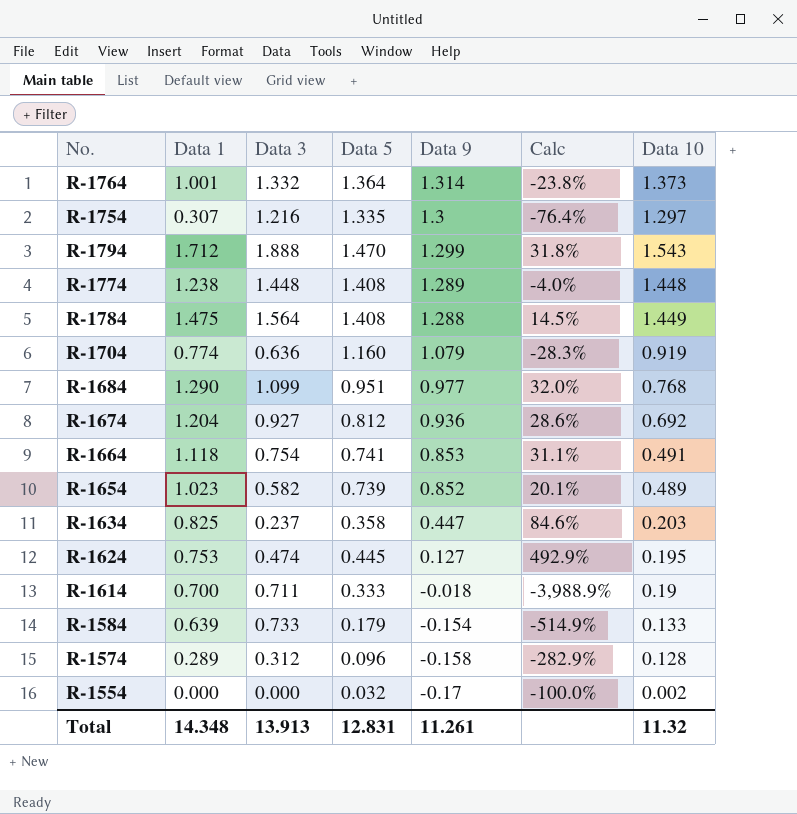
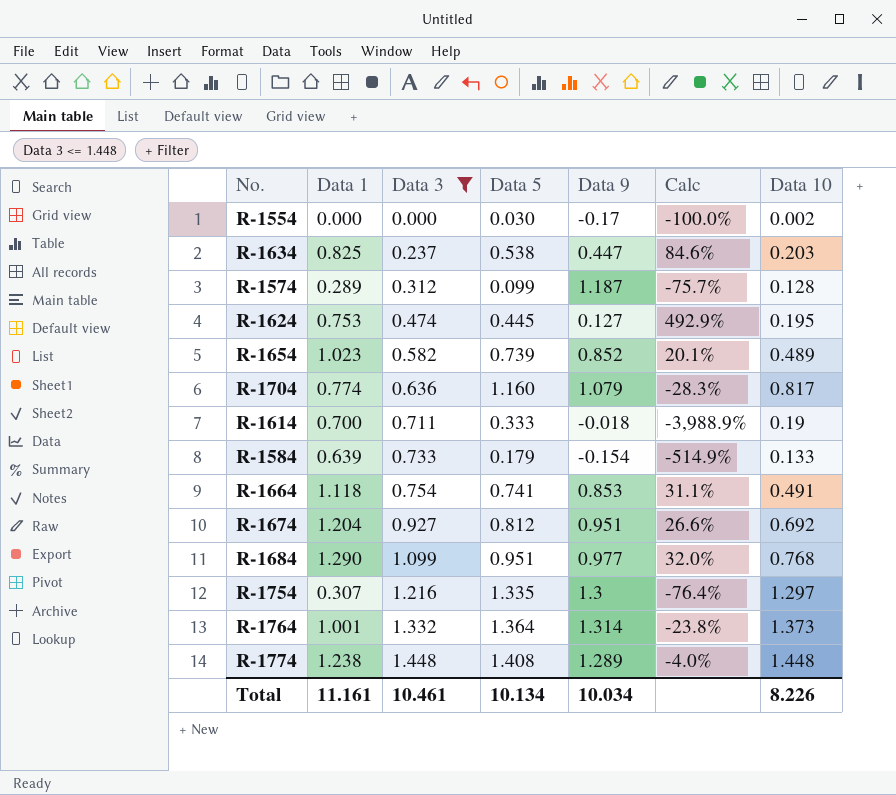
filter: none -> Data 3 <= 1.448
row order: Data 9 descending -> Data 3 ascending
R-1554 | Data 5: 0.032 -> 0.030
R-1634 | Data 5: 0.358 -> 0.538
R-1574 | Data 5: 0.096 -> 0.099
R-1574 | Data 9: -0.158 -> 1.187
R-1574 | Calc: -282.9% -> -75.7%
R-1704 | Data 10: 0.919 -> 0.817
R-1674 | Data 9: 0.936 -> 0.951
R-1674 | Calc: 28.6% -> 26.6%
Total | Data 1: 14.348 -> 11.161
Total | Data 3: 13.913 -> 10.461
Total | Data 5: 12.831 -> 10.134
Total | Data 9: 11.261 -> 10.034
Total | Data 10: 11.32 -> 8.226

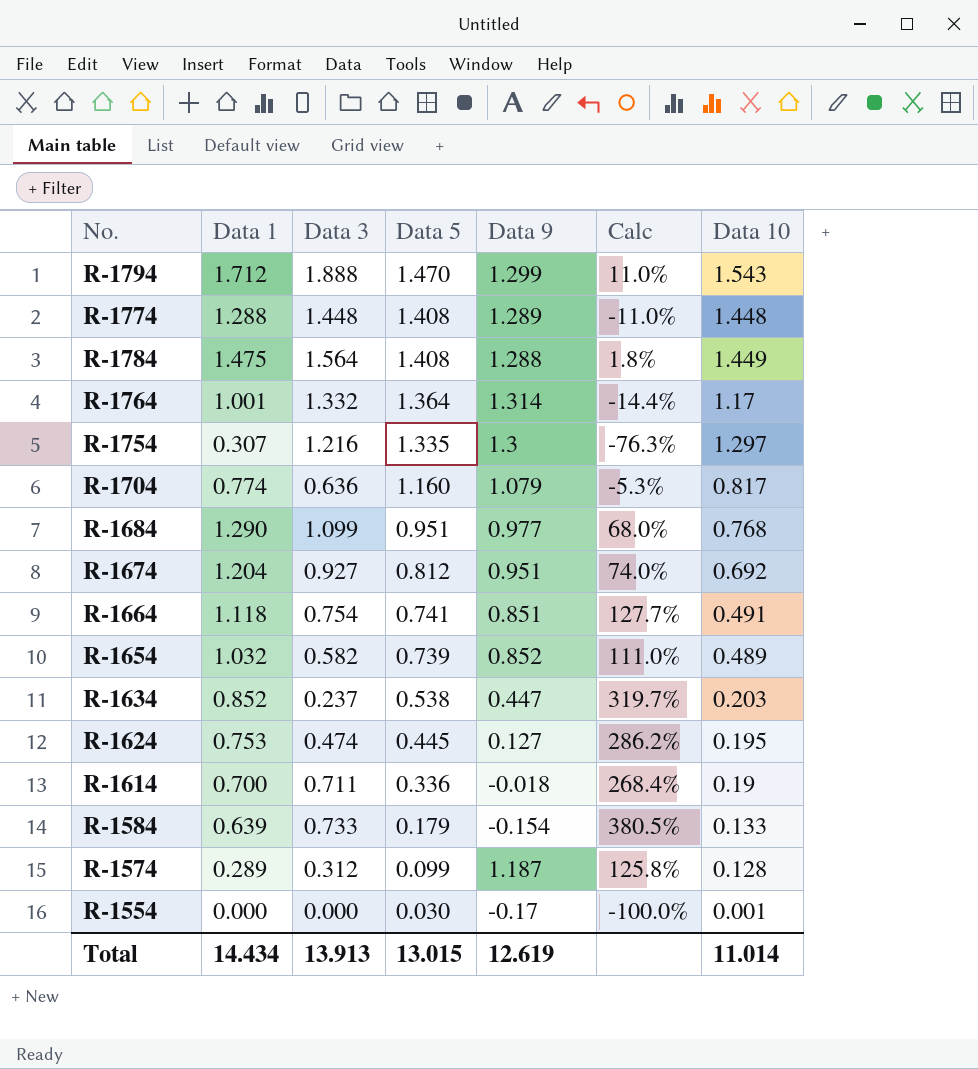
filter: Data 3 <= 1.448 -> none
row order: Data 3 ascending -> Data 5 descending
column Calc | formula: ([Data 1] - [Data 9]) / [Data 9] -> ([Data 1] - [Data 10]) / [Data 10]
R-1774 | Data 1: 1.238 -> 1.288
R-1764 | Data 10: 1.373 -> 1.17
R-1664 | Data 9: 0.853 -> 0.851
R-1654 | Data 1: 1.023 -> 1.032
R-1634 | Data 1: 0.825 -> 0.852
R-1614 | Data 5: 0.333 -> 0.336
R-1554 | Data 10: 0.002 -> 0.001
Total | Data 1: 11.161 -> 14.434
Total | Data 3: 10.461 -> 13.913
Total | Data 5: 10.134 -> 13.015
Total | Data 9: 10.034 -> 12.619
Total | Data 10: 8.226 -> 11.014

